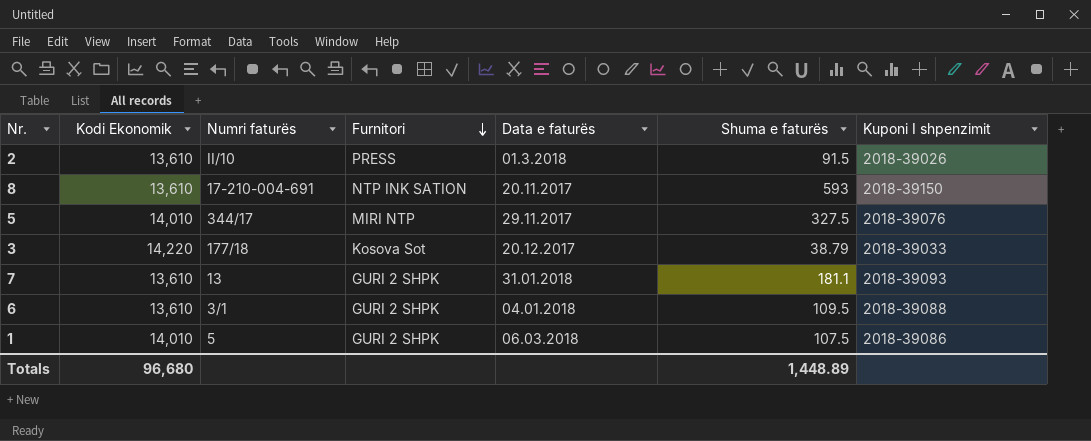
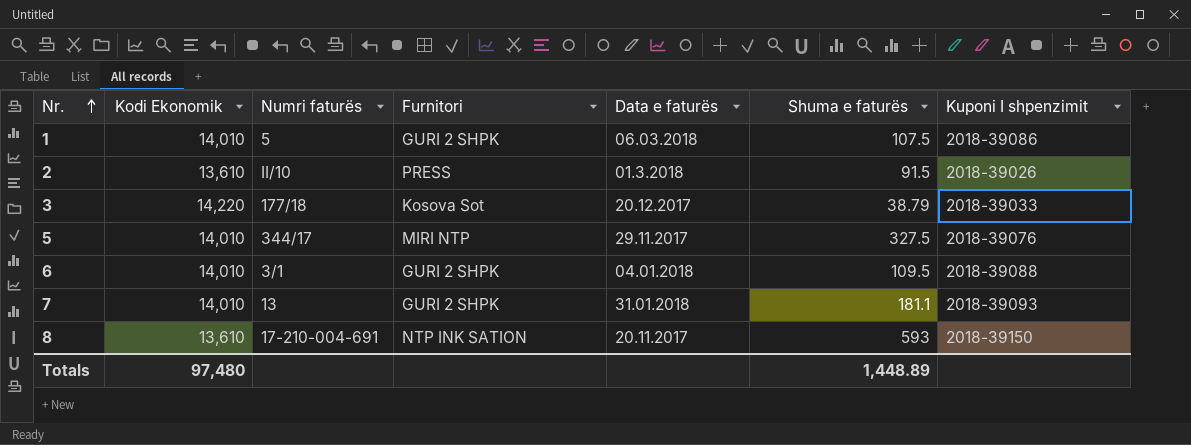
row order: Furnitori descending -> Nr. ascending
6 | Kodi Ekonomik: 13,610 -> 14,010
7 | Kodi Ekonomik: 13,610 -> 14,010
Totals | Kodi Ekonomik: 96,680 -> 97,480

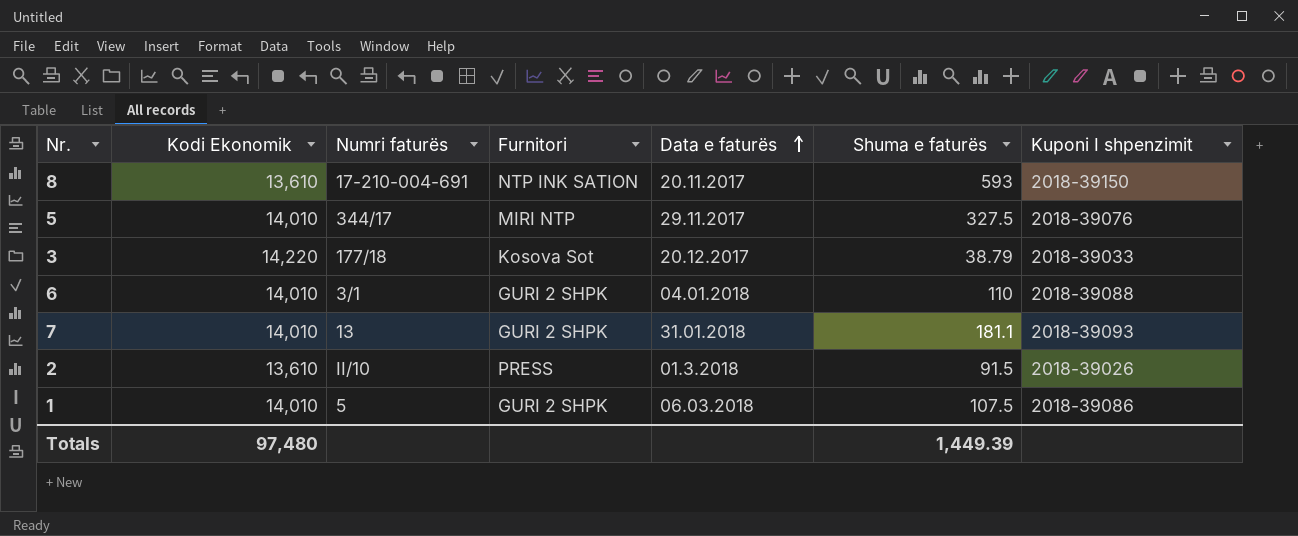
row order: Nr. ascending -> Data e faturës ascending
6 | Shuma e faturës: 109.5 -> 110
Totals | Shuma e faturës: 1,448.89 -> 1,449.39

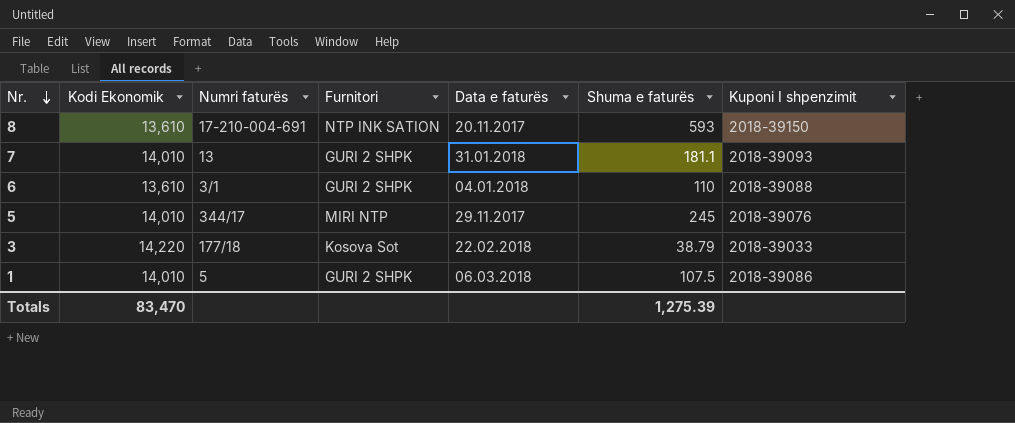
row order: Data e faturës ascending -> Nr. descending
row 2: 13,610 | II/10 | PRESS | 01.3.2018 | 91.5 | 2018-39026 -> none
6 | Kodi Ekonomik: 14,010 -> 13,610
5 | Shuma e faturës: 327.5 -> 245
3 | Data e faturës: 20.12.2017 -> 22.02.2018
Totals | Kodi Ekonomik: 97,480 -> 83,470
Totals | Shuma e faturës: 1,449.39 -> 1,275.39

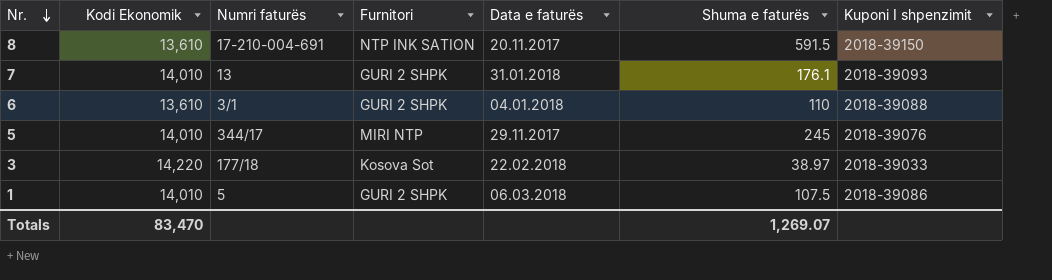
8 | Shuma e faturës: 593 -> 591.5
7 | Shuma e faturës: 181.1 -> 176.1
3 | Shuma e faturës: 38.79 -> 38.97
Totals | Shuma e faturës: 1,275.39 -> 1,269.07

